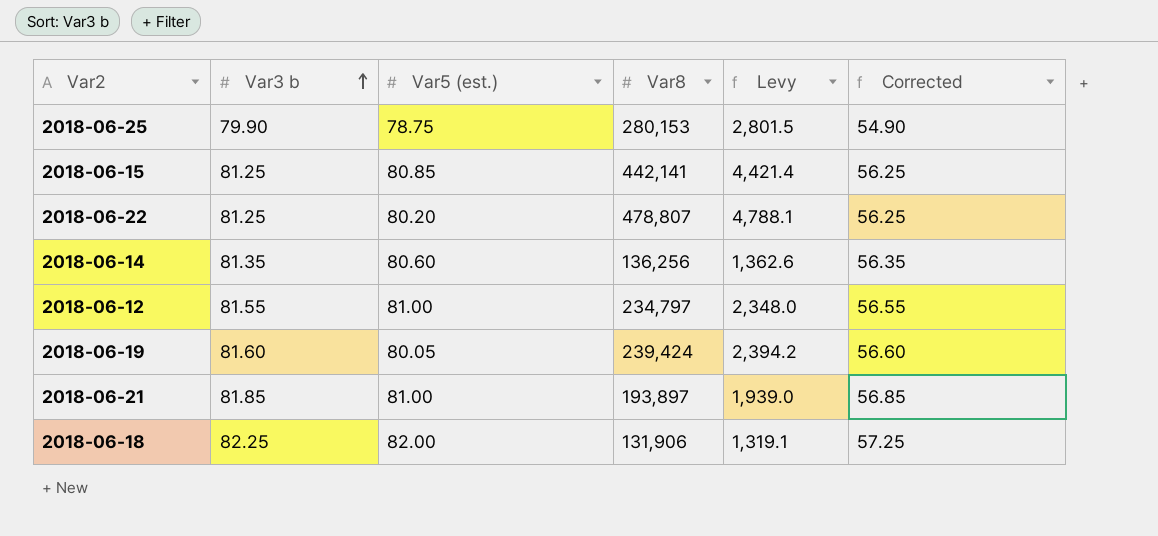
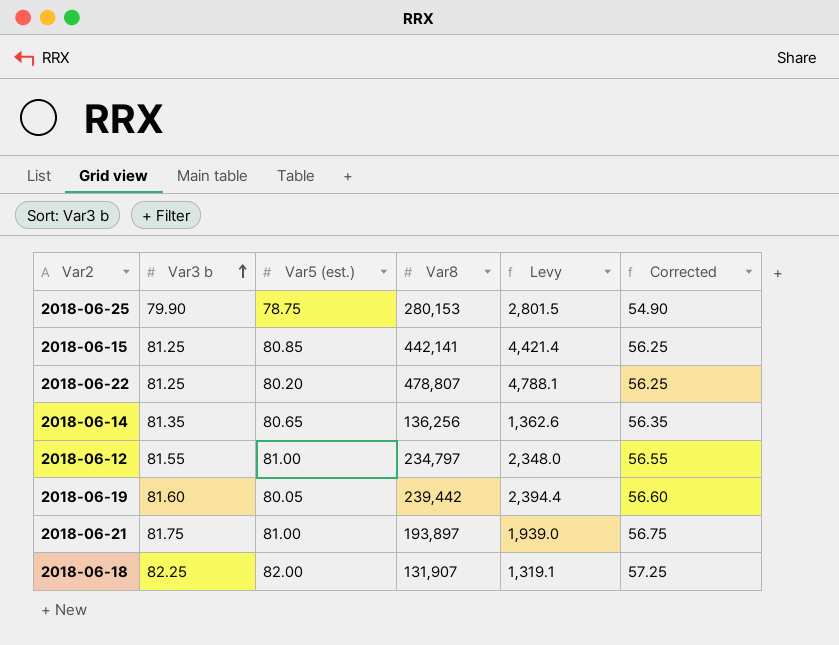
2018-06-14 | Var5 (est.): 80.60 -> 80.65
2018-06-19 | Var8: 239,424 -> 239,442
2018-06-19 | Levy: 2,394.2 -> 2,394.4
2018-06-21 | Var3 b: 81.85 -> 81.75
2018-06-21 | Corrected: 56.85 -> 56.75
2018-06-18 | Var8: 131,906 -> 131,907

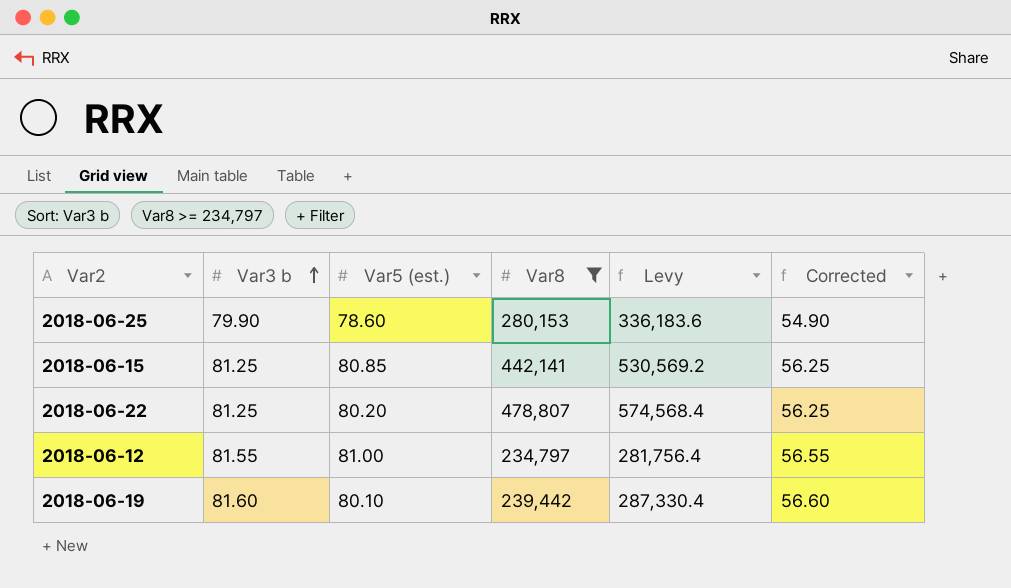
filter: none -> Var8 >= 234,797
column Levy | formula: [Var8] * 0.01 -> [Var8] * 1.2
2018-06-25 | Var5 (est.): 78.75 -> 78.60
2018-06-19 | Var5 (est.): 80.05 -> 80.10

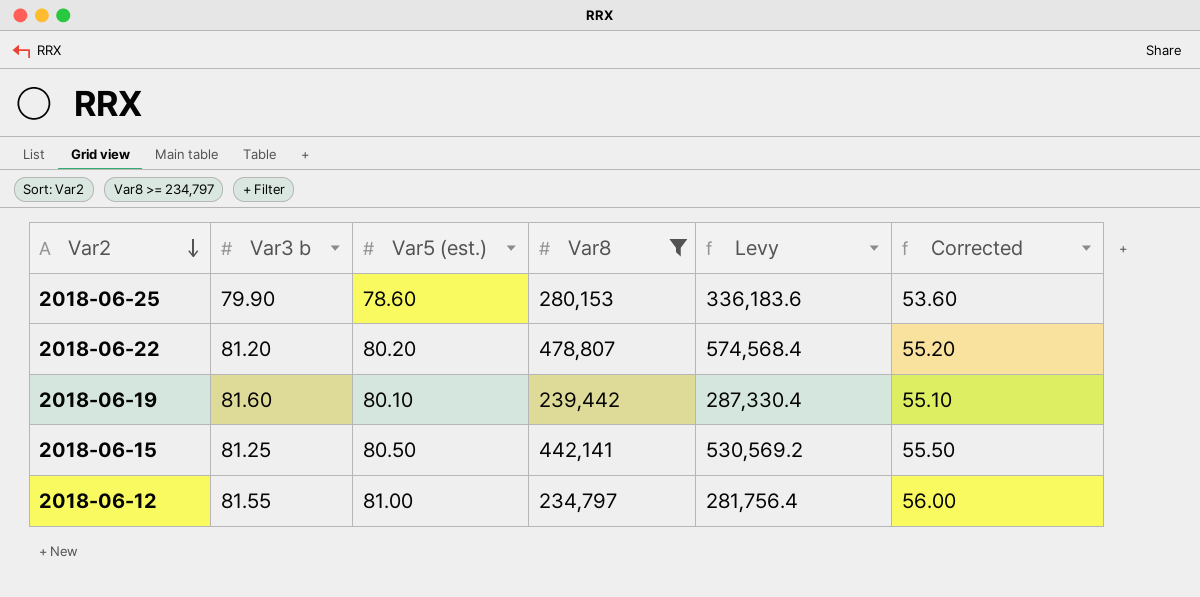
row order: Var3 b ascending -> Var2 descending
column Corrected | formula: [Var3 b] - 25 -> [Var5 (est.)] - 25
2018-06-22 | Var3 b: 81.25 -> 81.20
2018-06-15 | Var5 (est.): 80.85 -> 80.50

